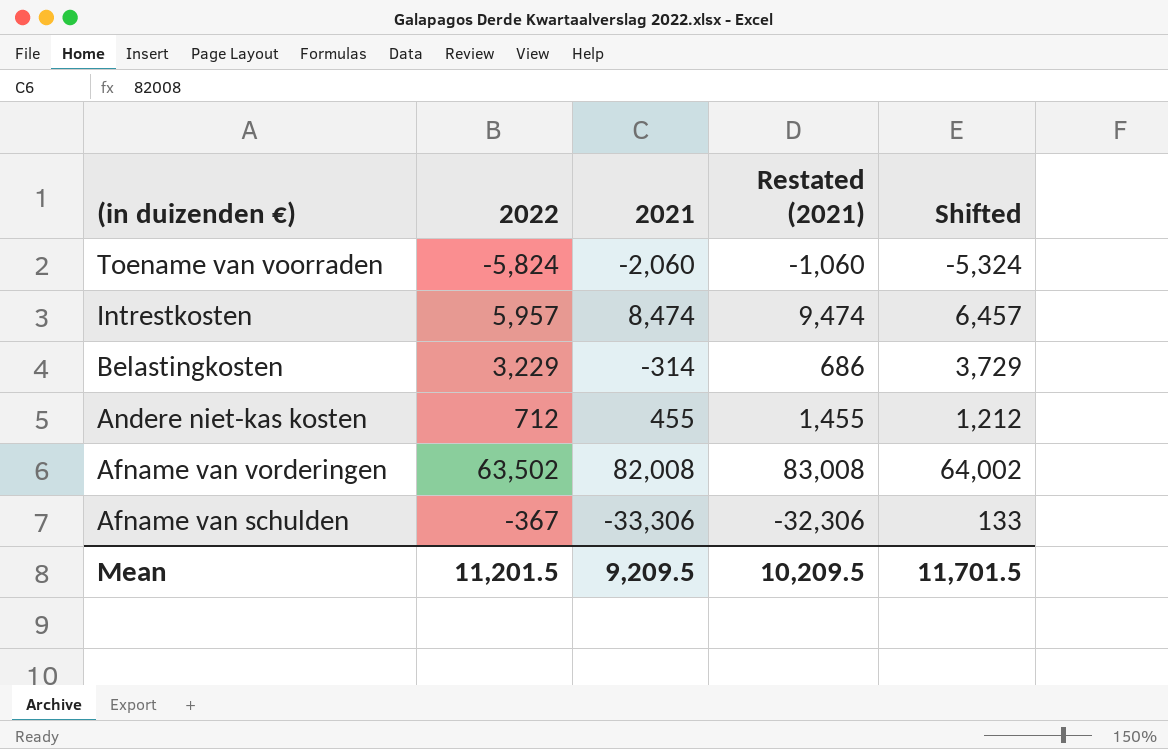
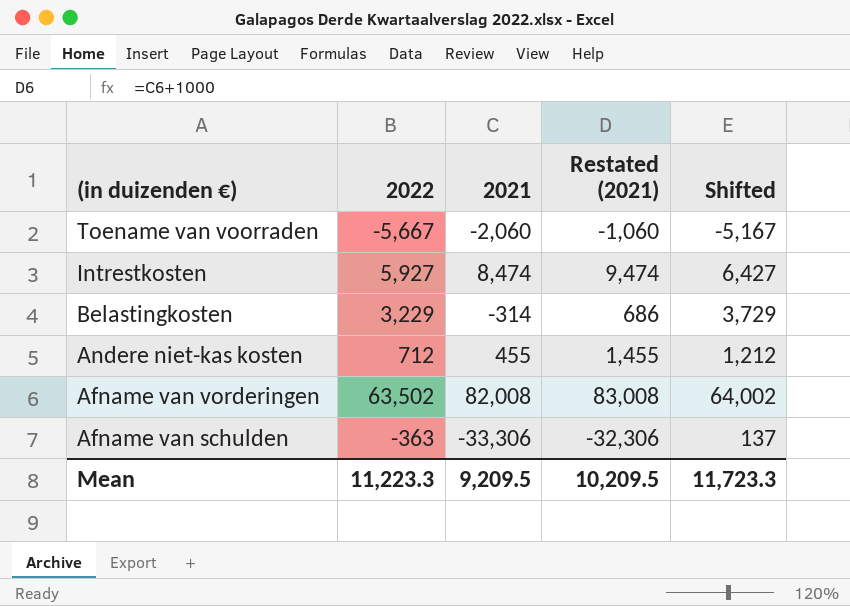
Toename van voorraden | 2022: -5,824 -> -5,667
Toename van voorraden | Shifted: -5,324 -> -5,167
Intrestkosten | 2022: 5,957 -> 5,927
Intrestkosten | Shifted: 6,457 -> 6,427
Afname van schulden | 2022: -367 -> -363
Afname van schulden | Shifted: 133 -> 137
Mean | 2022: 11,201.5 -> 11,223.3
Mean | Shifted: 11,701.5 -> 11,723.3

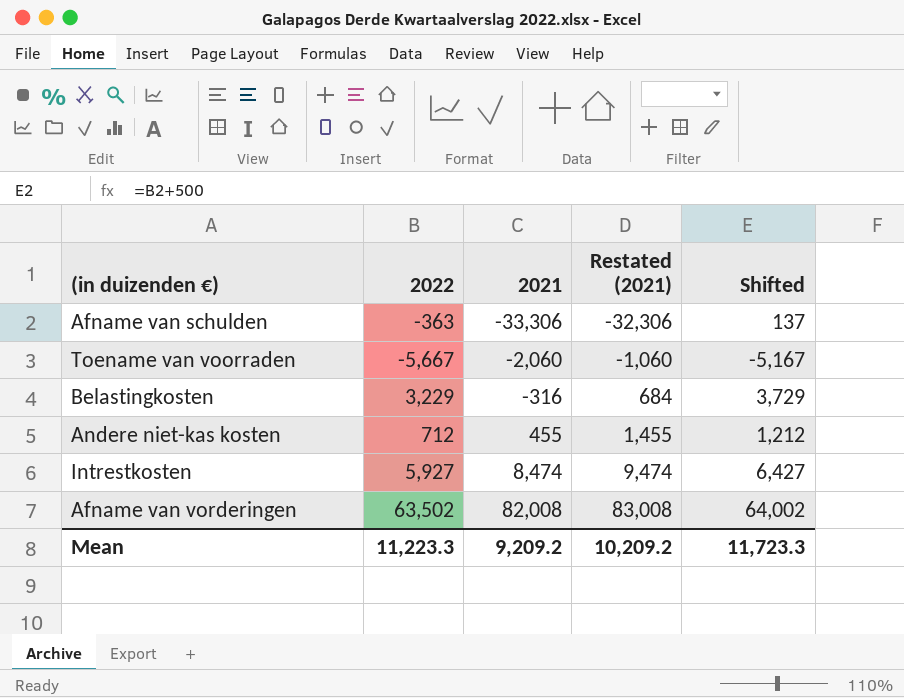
row order: (in duizenden €) descending -> 2021 ascending
Belastingkosten | 2021: -314 -> -316
Belastingkosten | Restated (2021): 686 -> 684
Mean | 2021: 9,209.5 -> 9,209.2
Mean | Restated (2021): 10,209.5 -> 10,209.2

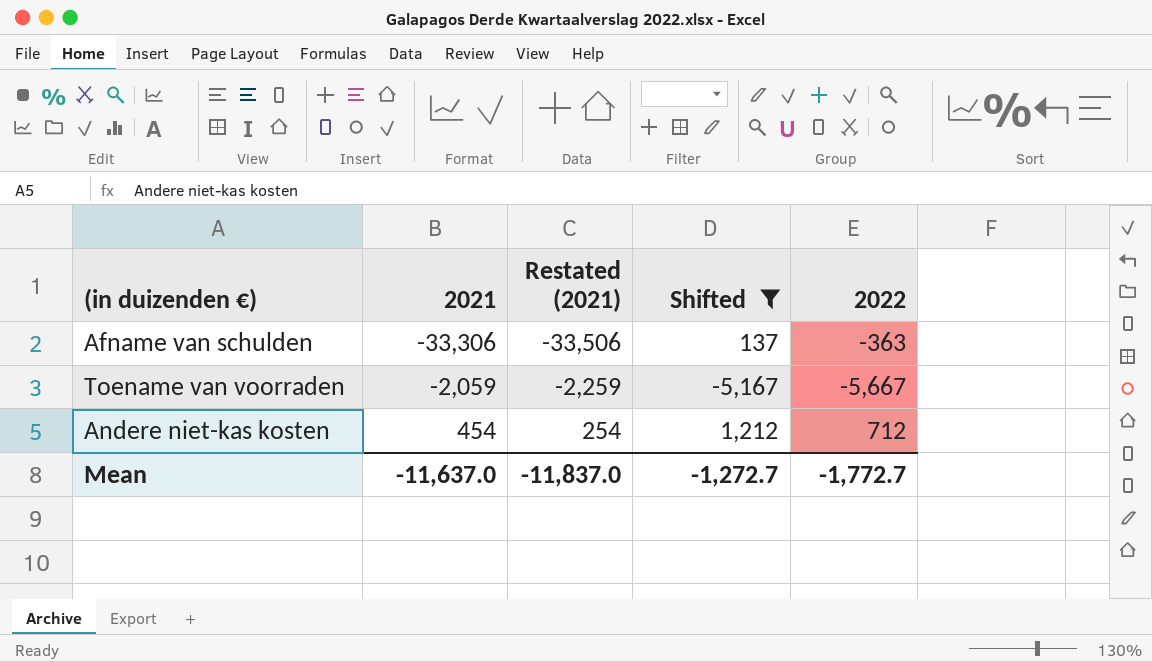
filter: none -> Shifted <= 1,212
column Restated (2021) | formula: [2021] + 1000 -> [2021] - 200
column 2022 | position: 2 -> 5
Toename van voorraden | 2021: -2,060 -> -2,059
Andere niet-kas kosten | 2021: 455 -> 454
Mean | 2021: 9,209.2 -> -11,637.0
Mean | Restated (2021): 10,209.2 -> -11,837.0
Mean | Shifted: 11,723.3 -> -1,272.7
Mean | 2022: 11,223.3 -> -1,772.7

